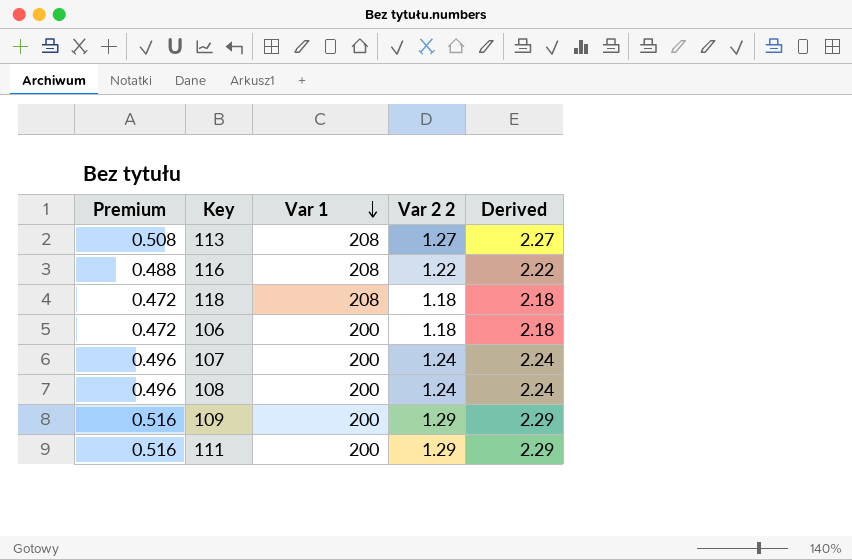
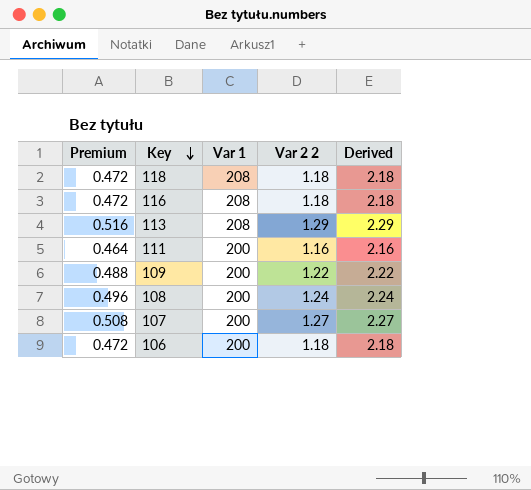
row order: Var 1 descending -> Key descending
116 | Premium: 0.488 -> 0.472
116 | Var 2 2: 1.22 -> 1.18
116 | Derived: 2.22 -> 2.18
113 | Premium: 0.508 -> 0.516
113 | Var 2 2: 1.27 -> 1.29
113 | Derived: 2.27 -> 2.29
111 | Premium: 0.516 -> 0.464
111 | Var 2 2: 1.29 -> 1.16
111 | Derived: 2.29 -> 2.16
109 | Premium: 0.516 -> 0.488
109 | Var 2 2: 1.29 -> 1.22
109 | Derived: 2.29 -> 2.22
107 | Premium: 0.496 -> 0.508
107 | Var 2 2: 1.24 -> 1.27
107 | Derived: 2.24 -> 2.27

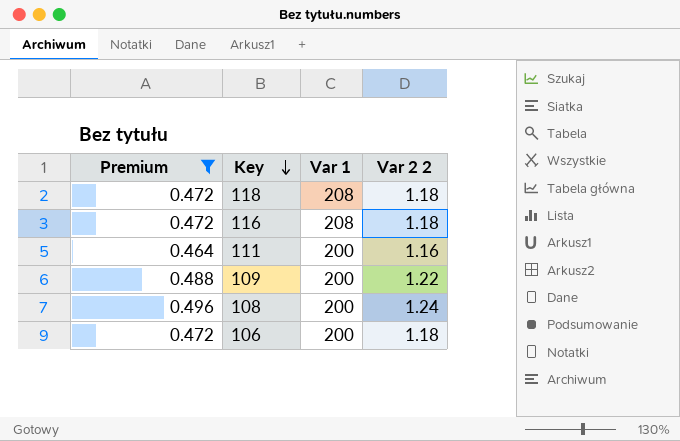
filter: none -> Premium <= 0.496
column Derived | formula: [Var 2 2] + 1 -> none

